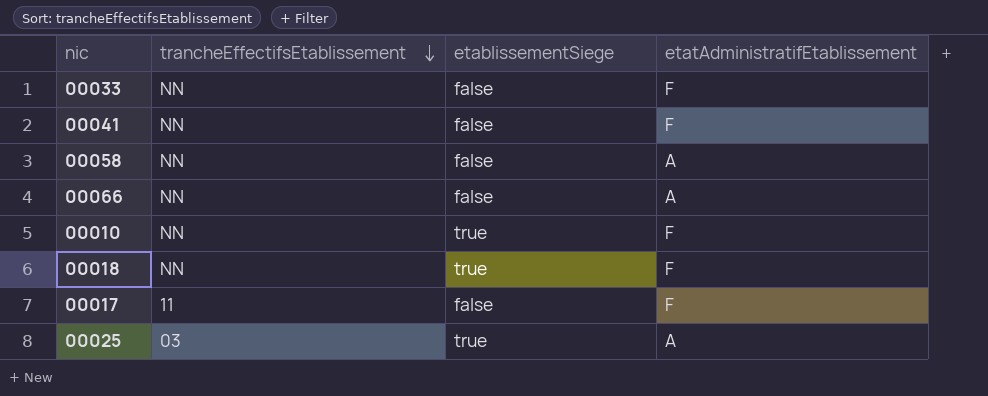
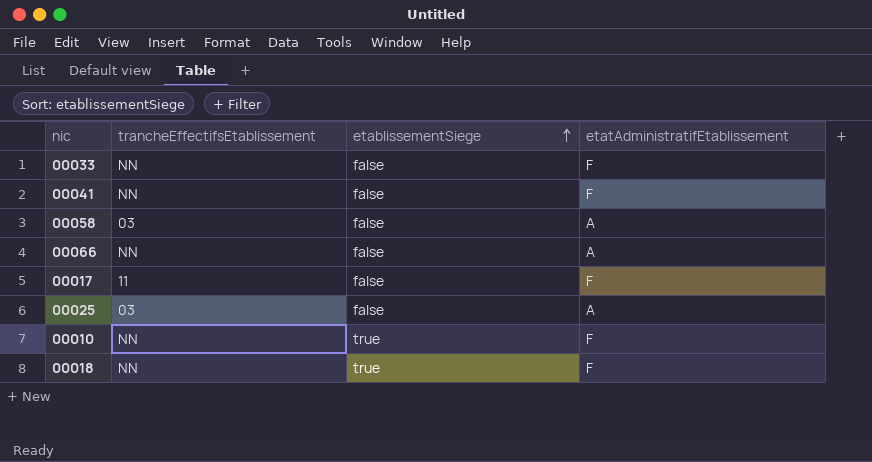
row order: trancheEffectifsEtablissement descending -> etablissementSiege ascending
00058 | trancheEffectifsEtablissement: NN -> 03
00025 | etablissementSiege: true -> false

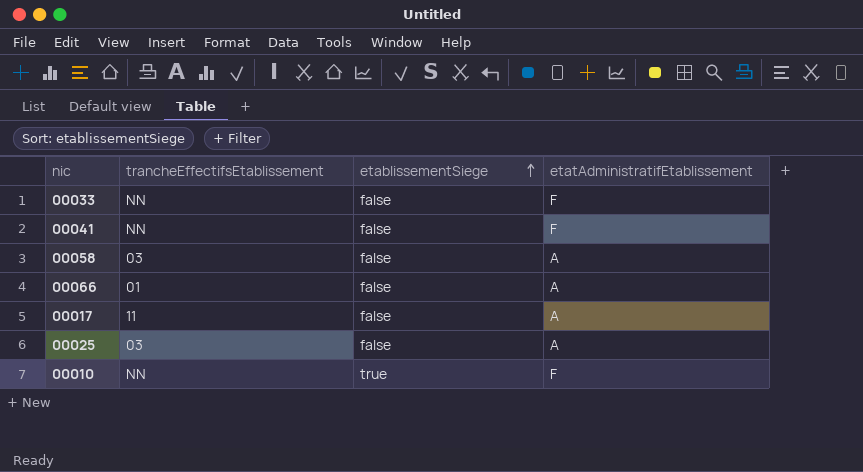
row 00018: NN | true | F -> none
00066 | trancheEffectifsEtablissement: NN -> 01
00017 | etatAdministratifEtablissement: F -> A

